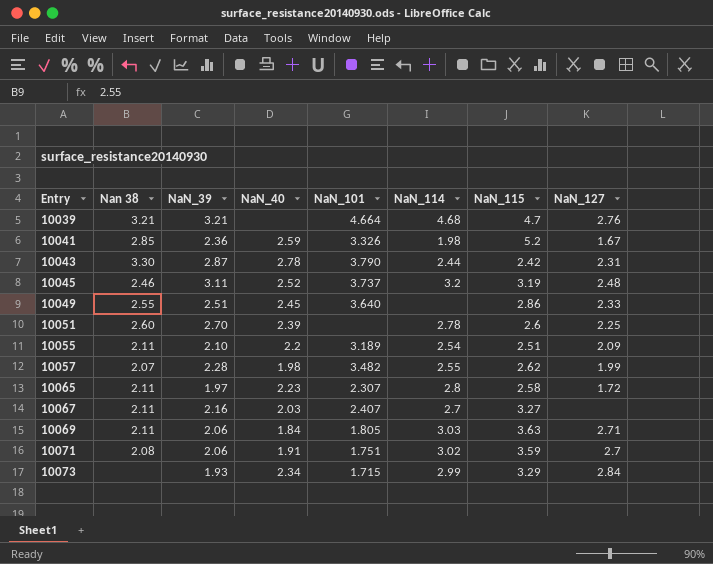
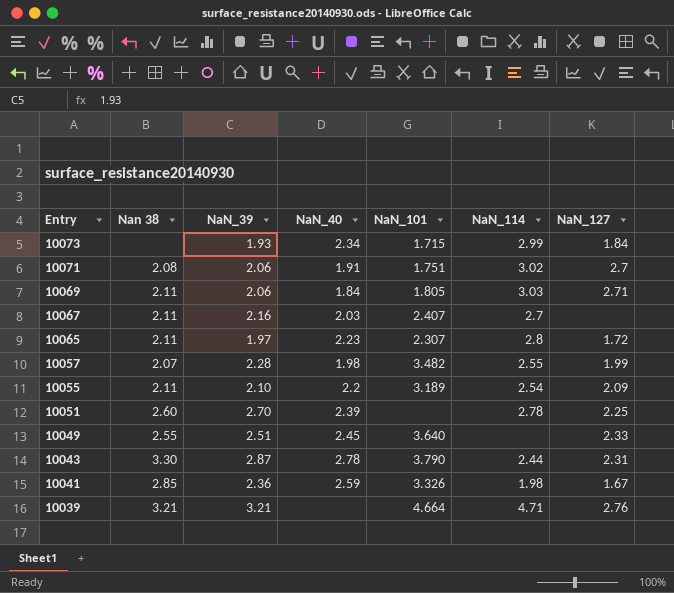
row order: Entry ascending -> Entry descending
column NaN_115 | position: 7 -> none
row 10045: 2.46 | 3.11 | 2.52 | 3.737 | 3.2 | 3.19 | 2.48 -> none
10073 | NaN_127: 2.84 -> 1.84
10039 | NaN_114: 4.68 -> 4.71

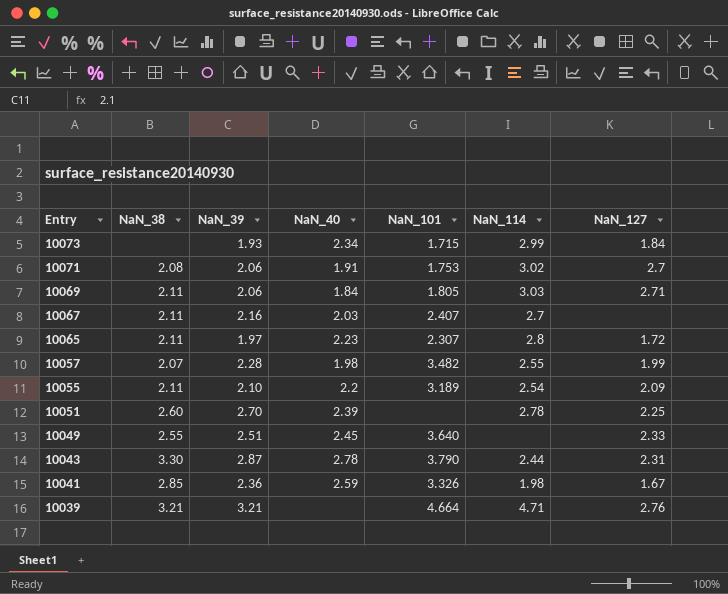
column name: Nan 38 -> NaN_38
10071 | NaN_101: 1.751 -> 1.753

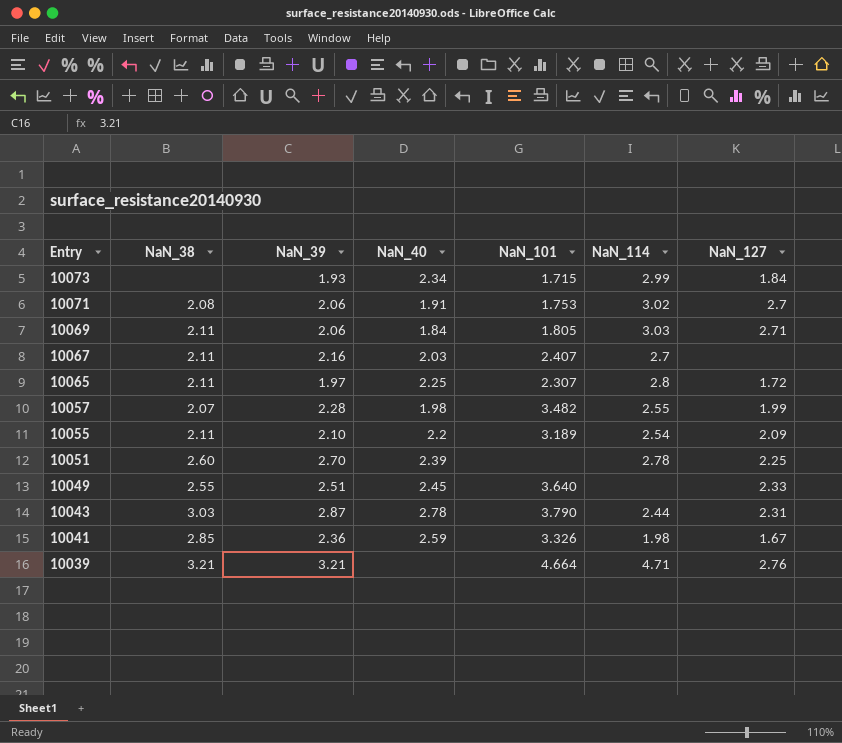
10065 | NaN_40: 2.23 -> 2.25
10043 | NaN_38: 3.30 -> 3.03

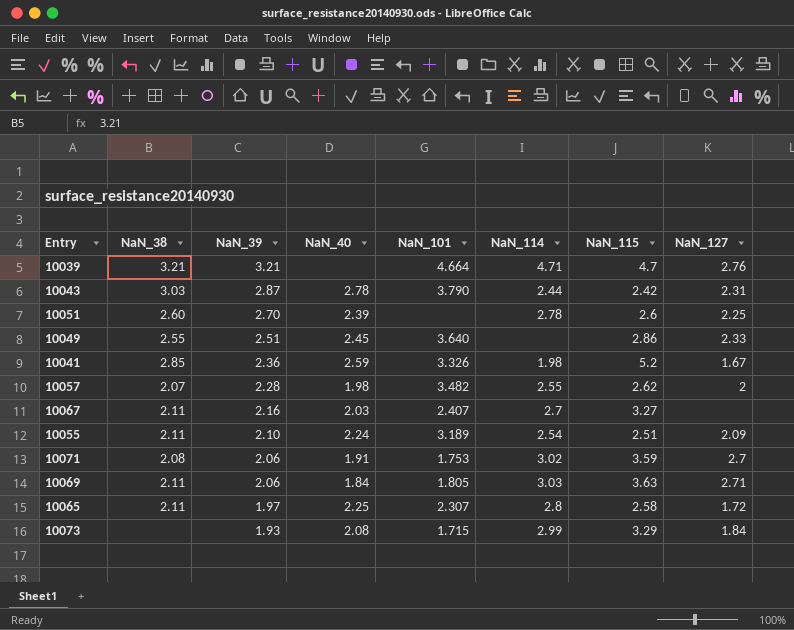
row order: Entry descending -> NaN_39 descending
column NaN_115 | position: none -> 7
10057 | NaN_127: 1.99 -> 2
10055 | NaN_40: 2.2 -> 2.24
10073 | NaN_40: 2.34 -> 2.08

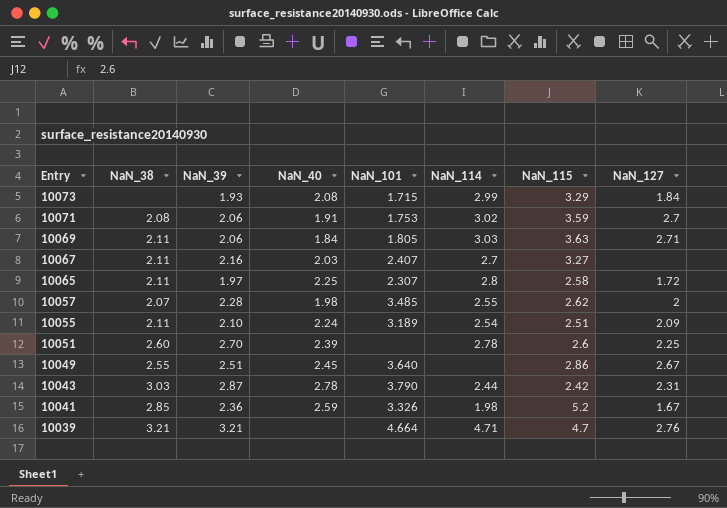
row order: NaN_39 descending -> Entry descending
10057 | NaN_101: 3.482 -> 3.485
10049 | NaN_127: 2.33 -> 2.67

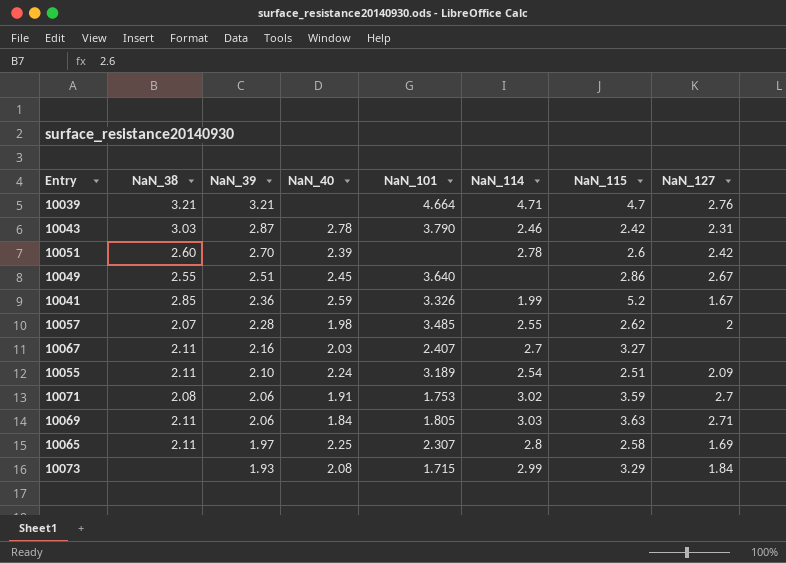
row order: Entry descending -> NaN_39 descending
10043 | NaN_114: 2.44 -> 2.46
10051 | NaN_127: 2.25 -> 2.42
10041 | NaN_114: 1.98 -> 1.99
10065 | NaN_127: 1.72 -> 1.69

